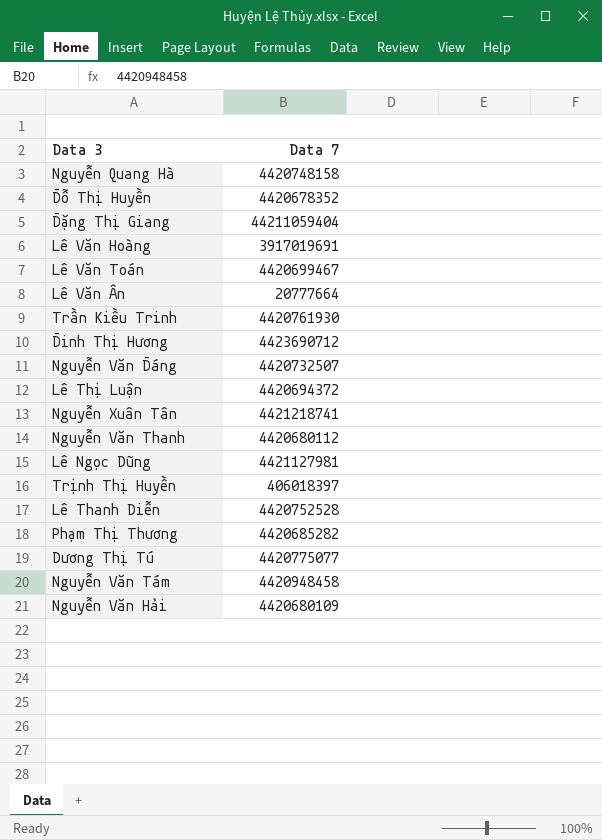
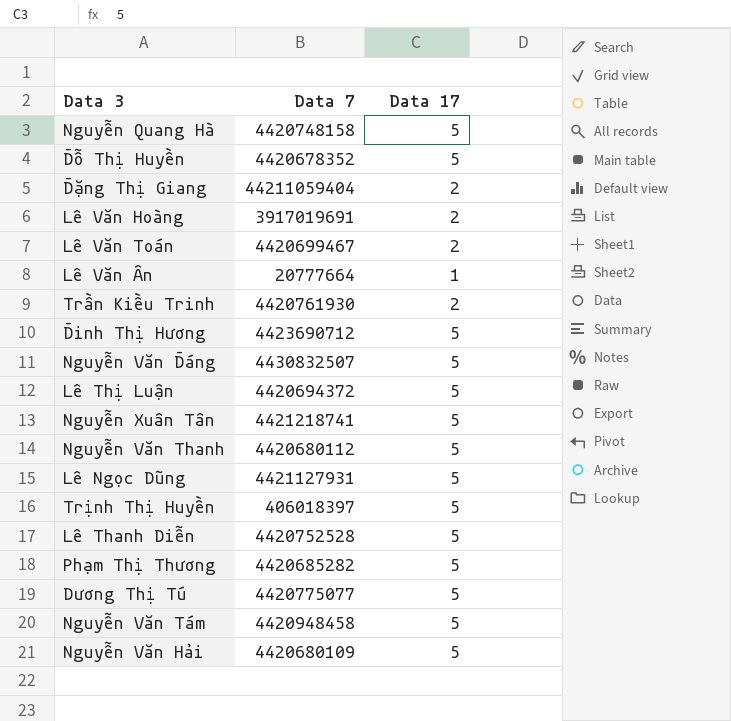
column Data 17 | position: none -> 3
Nguyễn Văn Đáng | Data 7: 4420732507 -> 4430832507
Lê Ngọc Dũng | Data 7: 4421127981 -> 4421127931

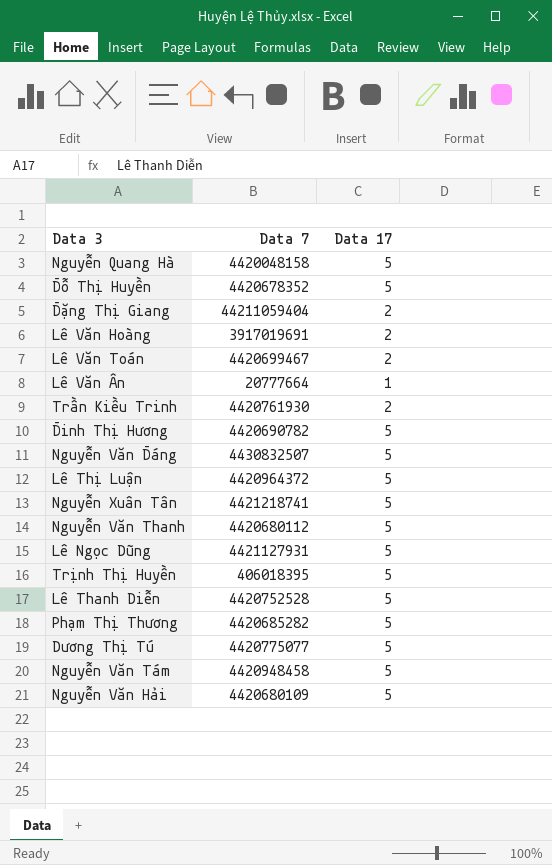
Nguyễn Quang Hà | Data 7: 4420748158 -> 4420048158
Đinh Thị Hương | Data 7: 4423690712 -> 4420690782
Lê Thị Luận | Data 7: 4420694372 -> 4420964372
Trịnh Thị Huyền | Data 7: 406018397 -> 406018395

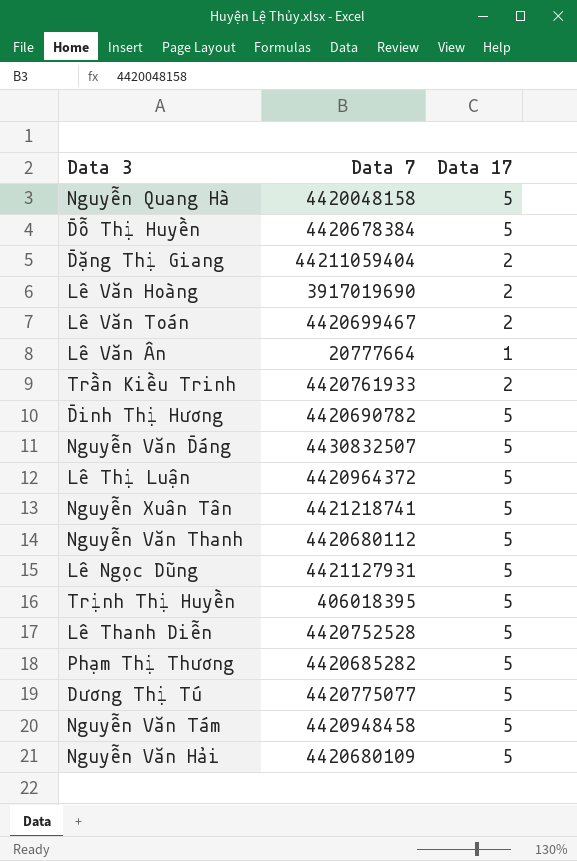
Đỗ Thị Huyền | Data 7: 4420678352 -> 4420678384
Lê Văn Hoàng | Data 7: 3917019691 -> 3917019690
Trần Kiều Trinh | Data 7: 4420761930 -> 4420761933

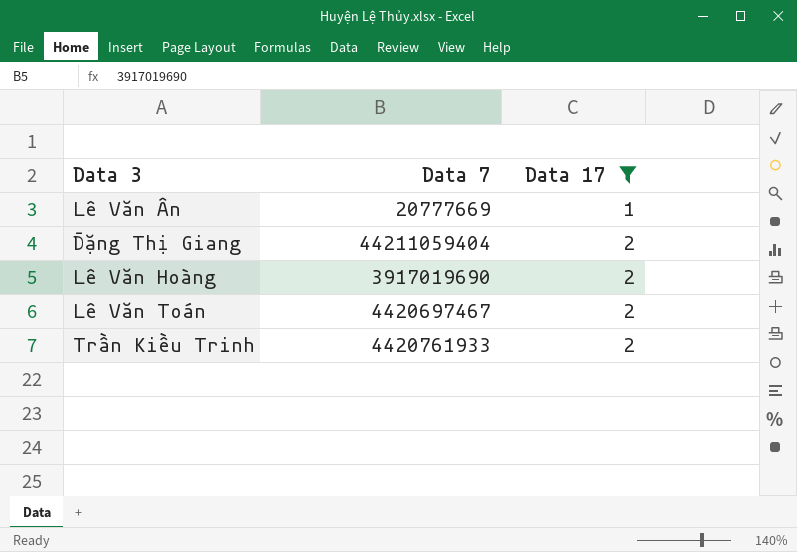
filter: none -> Data 17 != 5
row order: none -> Data 17 ascending
Lê Văn Ân | Data 7: 20777664 -> 20777669
Lê Văn Toán | Data 7: 4420699467 -> 4420697467

